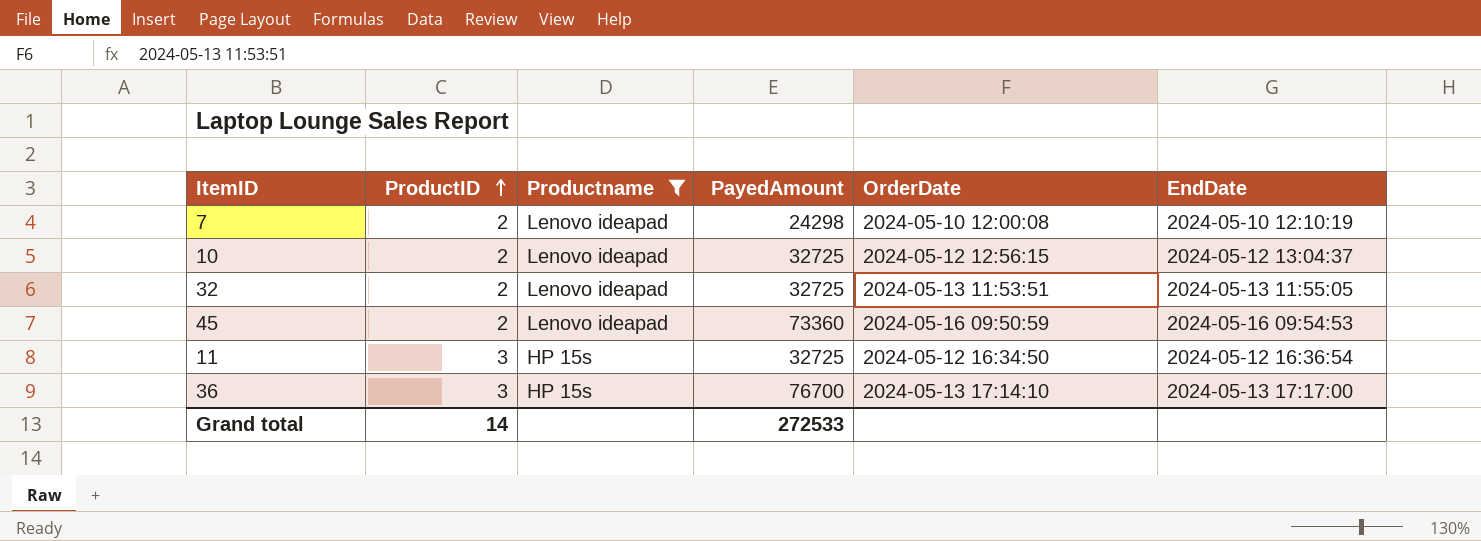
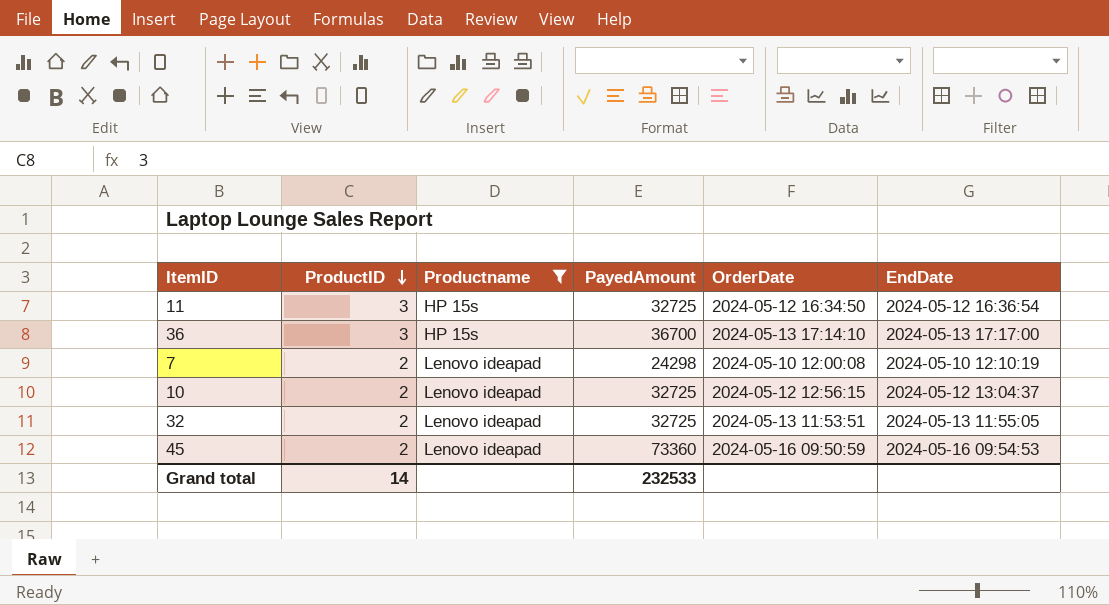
row order: ProductID ascending -> ProductID descending
36 | PayedAmount: 76700 -> 36700
Grand total | PayedAmount: 272533 -> 232533

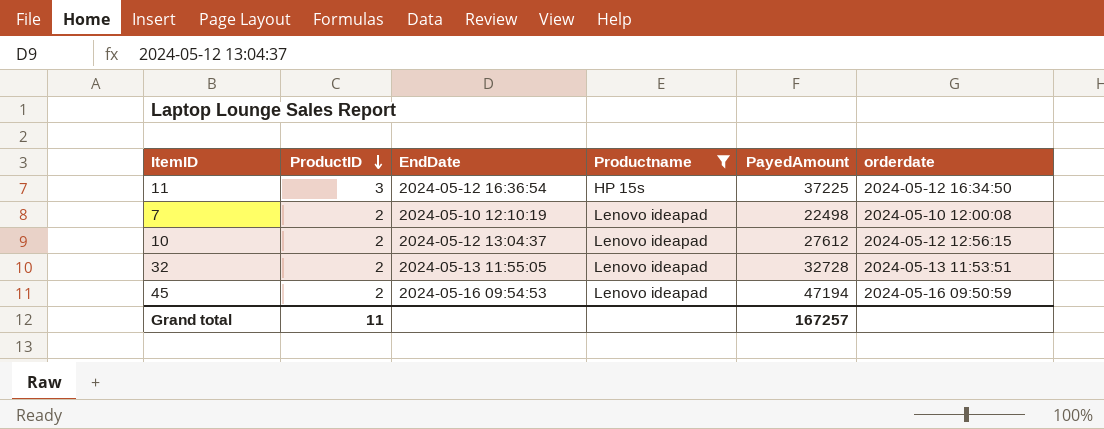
column EndDate | position: 6 -> 3
column name: OrderDate -> orderdate
row 36: 3 | HP 15s | 36700 | 2024-05-13 17:14:10 | 2024-05-13 17:17:00 -> none
11 | PayedAmount: 32725 -> 37225
7 | PayedAmount: 24298 -> 22498
10 | PayedAmount: 32725 -> 27612
32 | PayedAmount: 32725 -> 32728
45 | PayedAmount: 73360 -> 47194
Grand total | ProductID: 14 -> 11
Grand total | PayedAmount: 232533 -> 167257

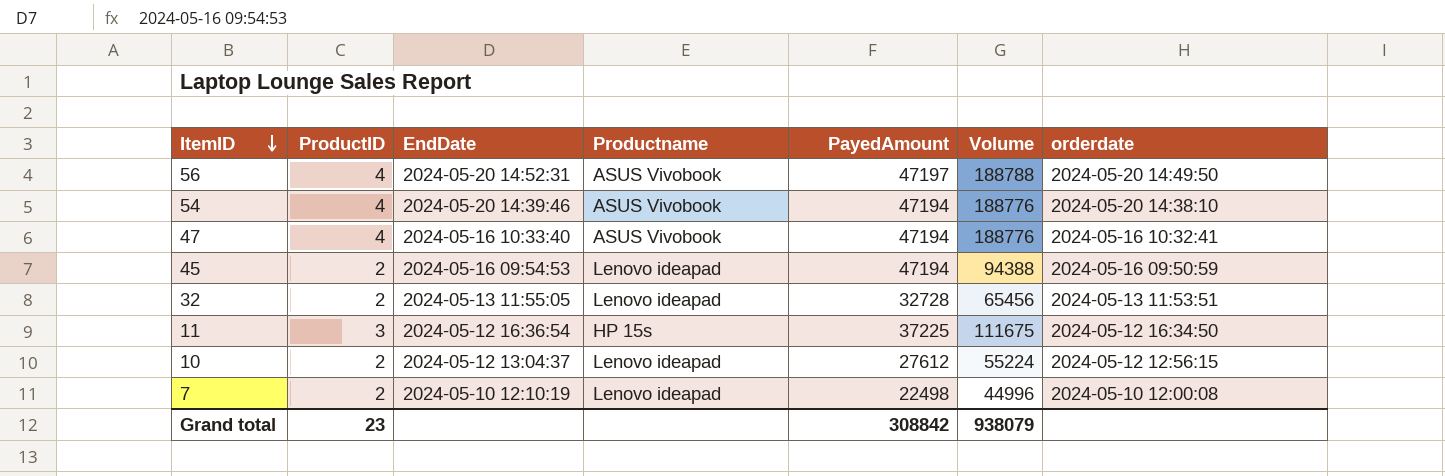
filter: Productname != ASUS Vivobook -> none
row order: ProductID descending -> ItemID descending
column Volume | formula: none -> [ProductID] * [PayedAmount]
Grand total | ProductID: 11 -> 23
Grand total | PayedAmount: 167257 -> 308842

